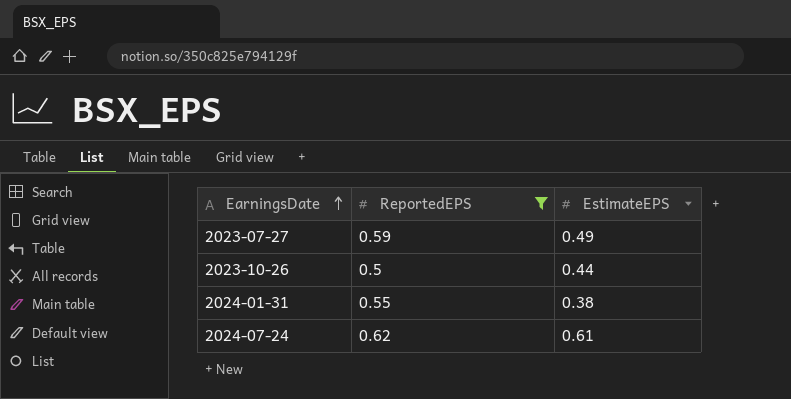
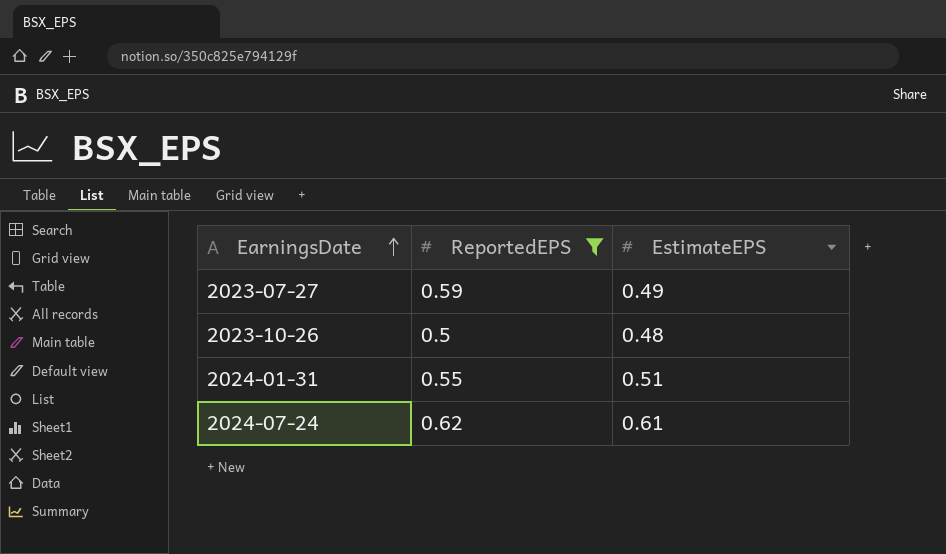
2023-10-26 | EstimateEPS: 0.44 -> 0.48
2024-01-31 | EstimateEPS: 0.38 -> 0.51

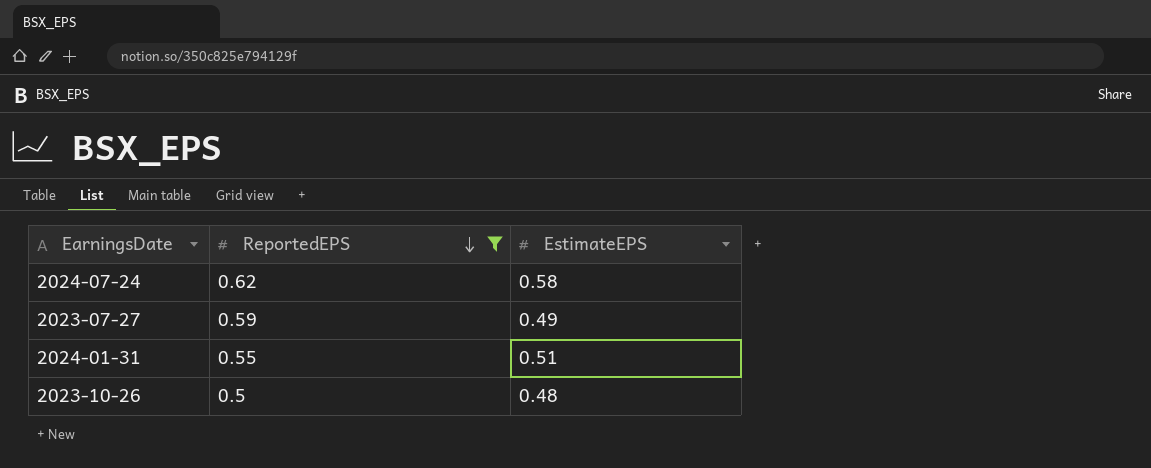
row order: EarningsDate ascending -> ReportedEPS descending
2024-07-24 | EstimateEPS: 0.61 -> 0.58

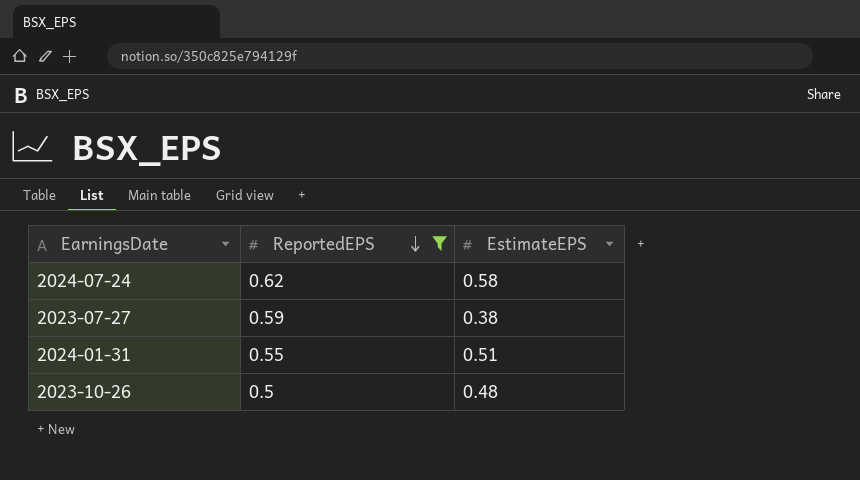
2023-07-27 | EstimateEPS: 0.49 -> 0.38

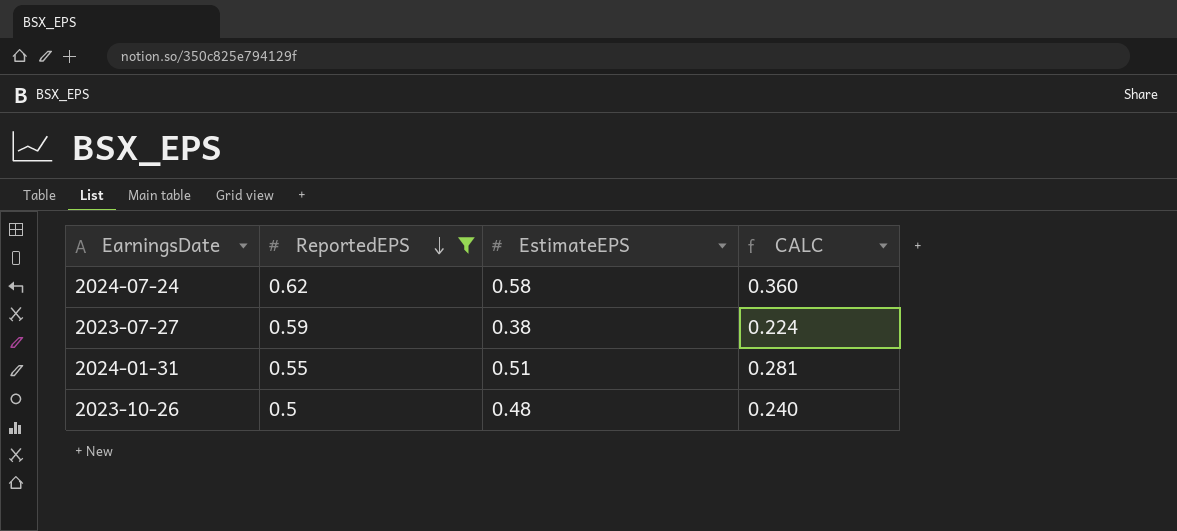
column CALC | formula: none -> [ReportedEPS] * [EstimateEPS]

